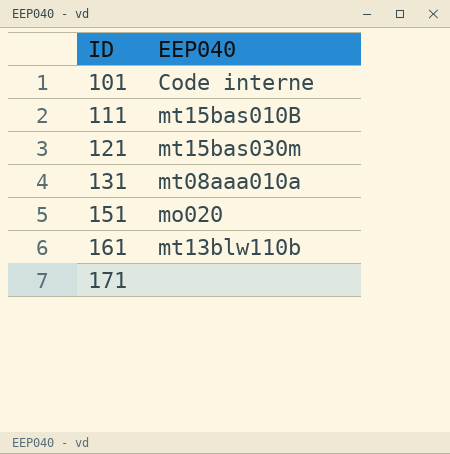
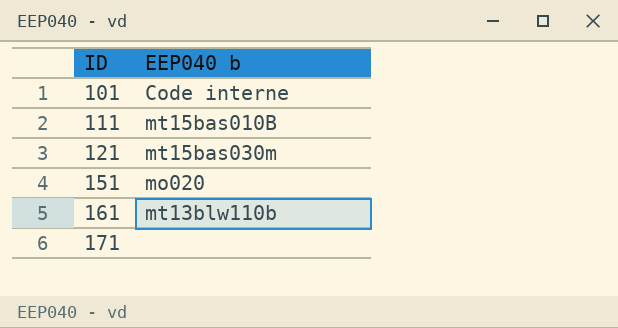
column name: EEP040 -> EEP040 b
row 131: mt08aaa010a -> none

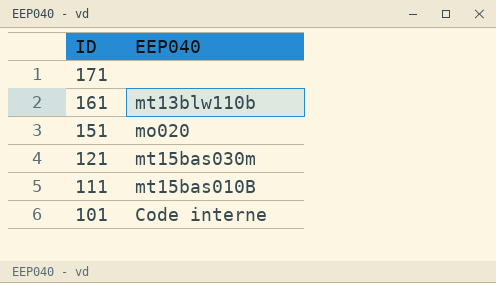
row order: ID ascending -> ID descending
column name: EEP040 b -> EEP040

